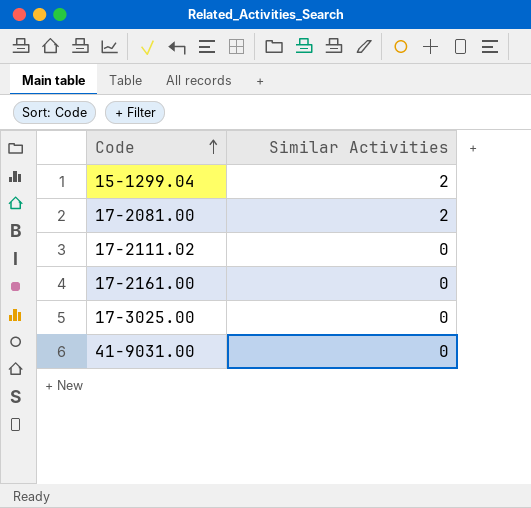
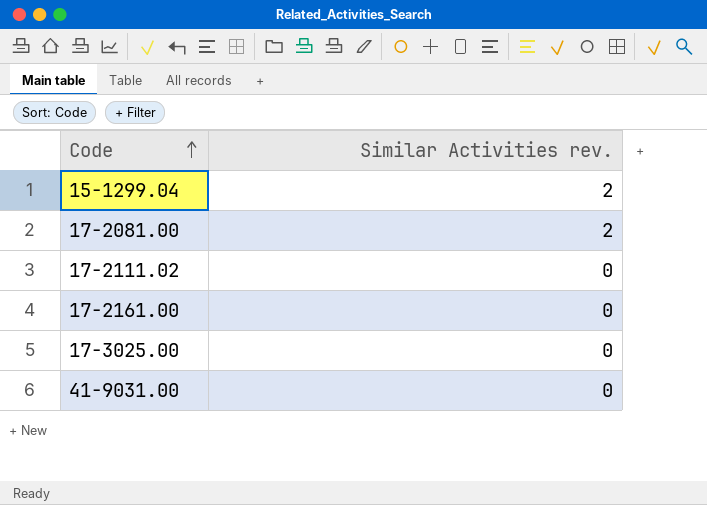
column name: Similar Activities -> Similar Activities rev.

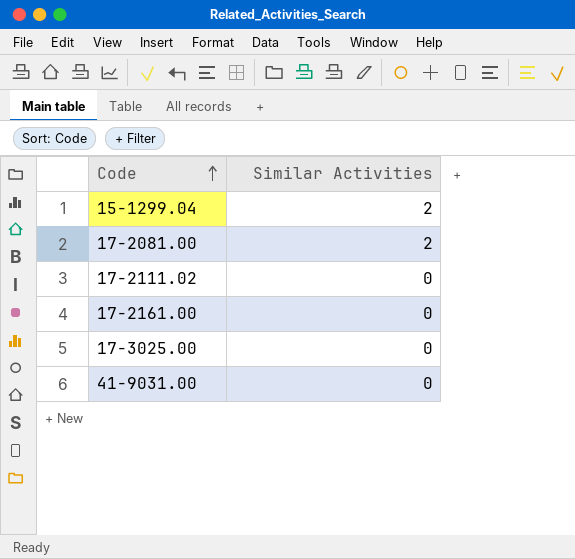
column name: Similar Activities rev. -> Similar Activities

